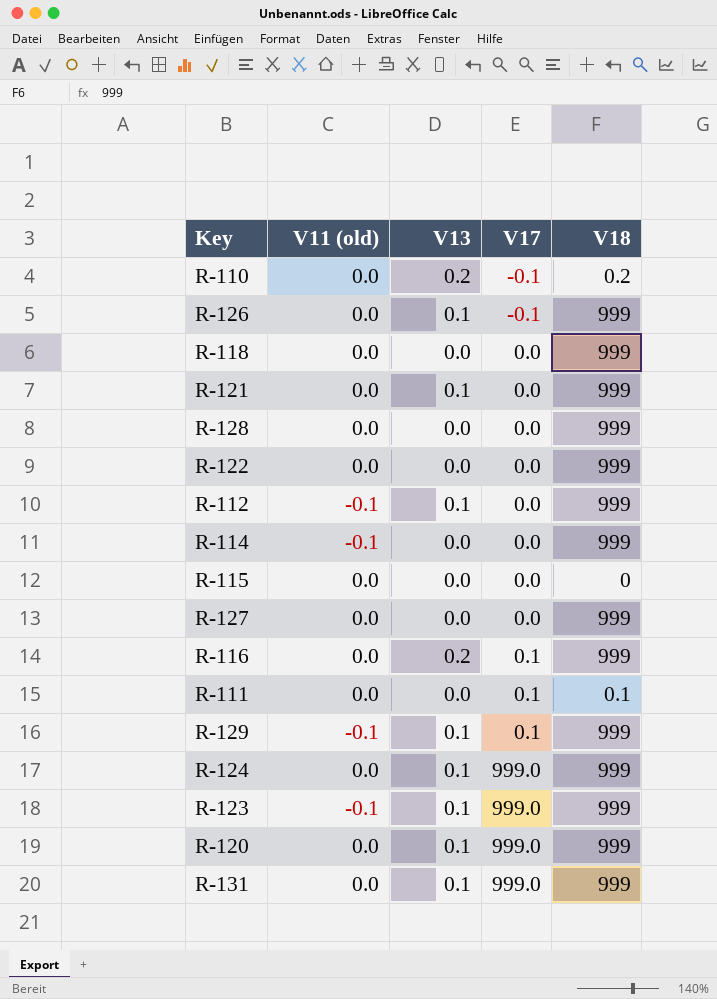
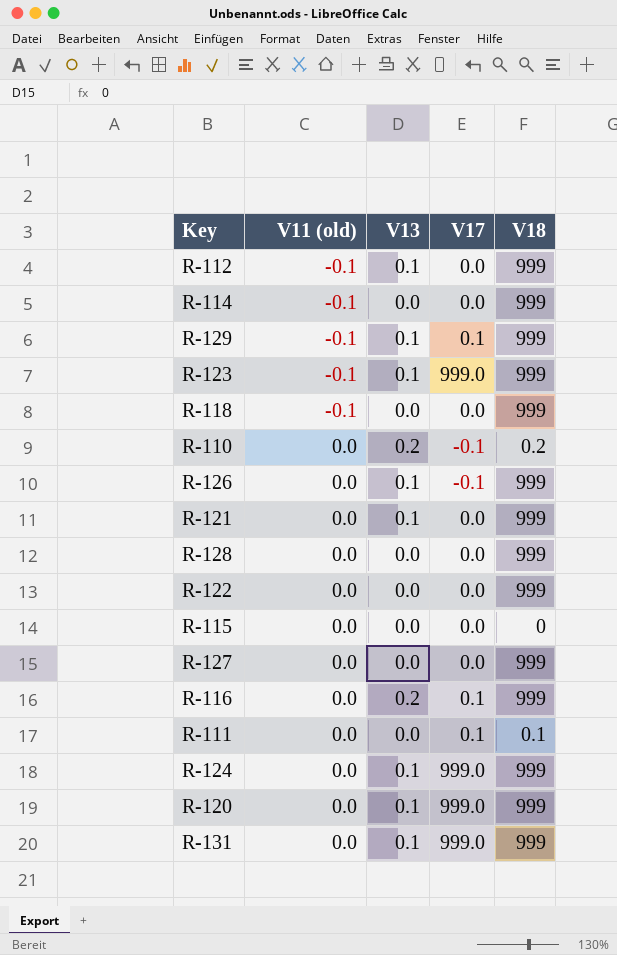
row order: V17 ascending -> V11 (old) ascending
R-118 | V11 (old): 0.0 -> -0.1

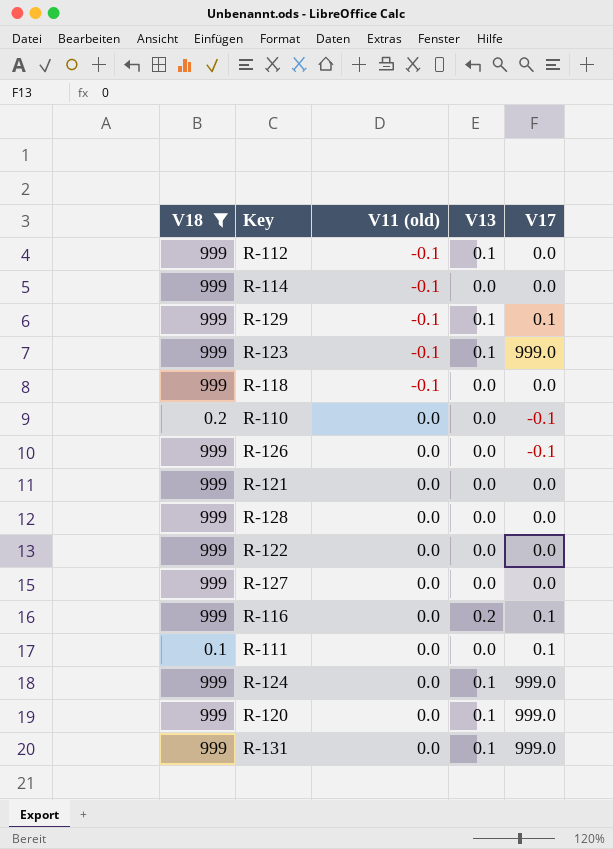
filter: none -> V18 != 0
column V18 | position: 5 -> 1
R-110 | V13: 0.2 -> 0.0
R-126 | V13: 0.1 -> 0.0
R-121 | V13: 0.1 -> 0.0

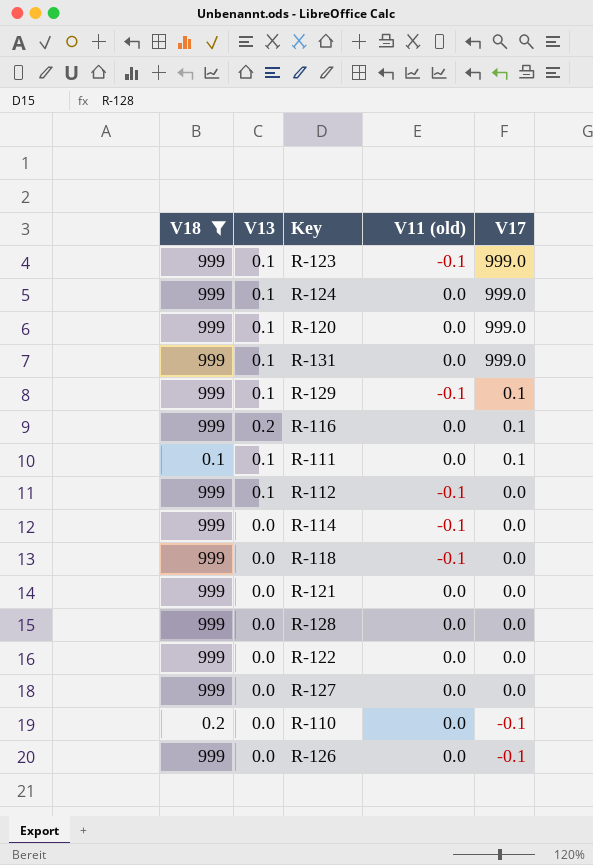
row order: V11 (old) ascending -> V17 descending
column V13 | position: 4 -> 2
R-111 | V13: 0.0 -> 0.1

